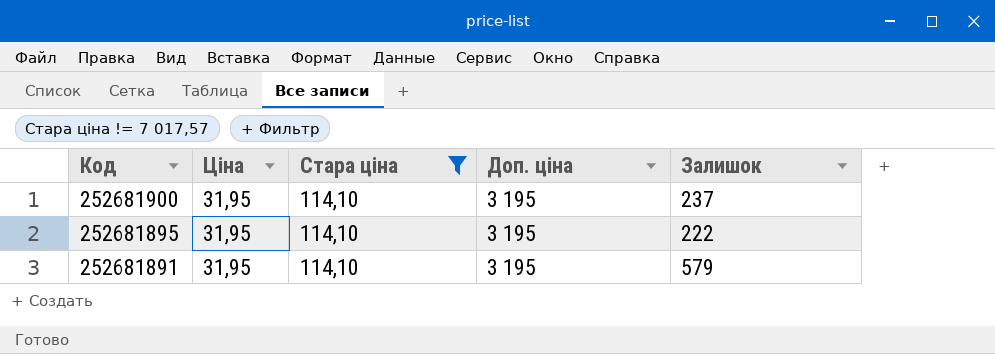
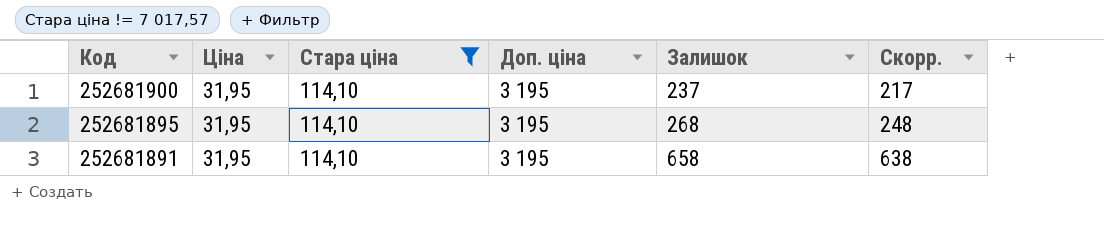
column Скорр. | formula: none -> [Залишок] - 20
252681895 | Залишок: 222 -> 268
252681891 | Залишок: 579 -> 658

